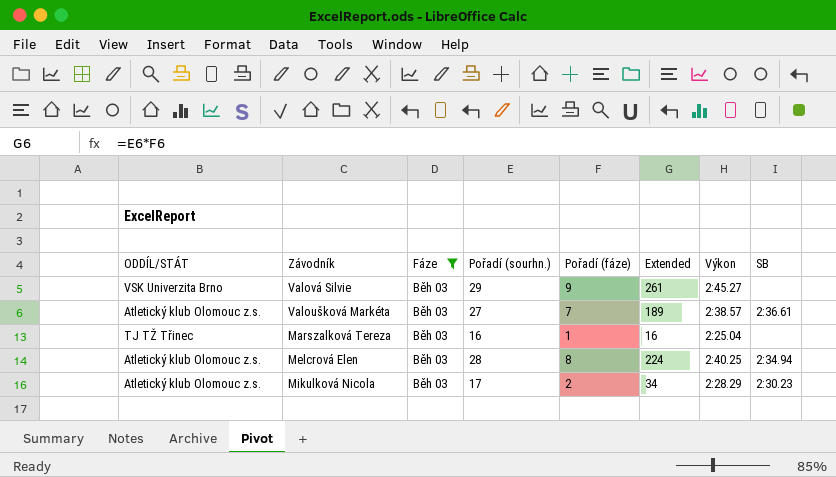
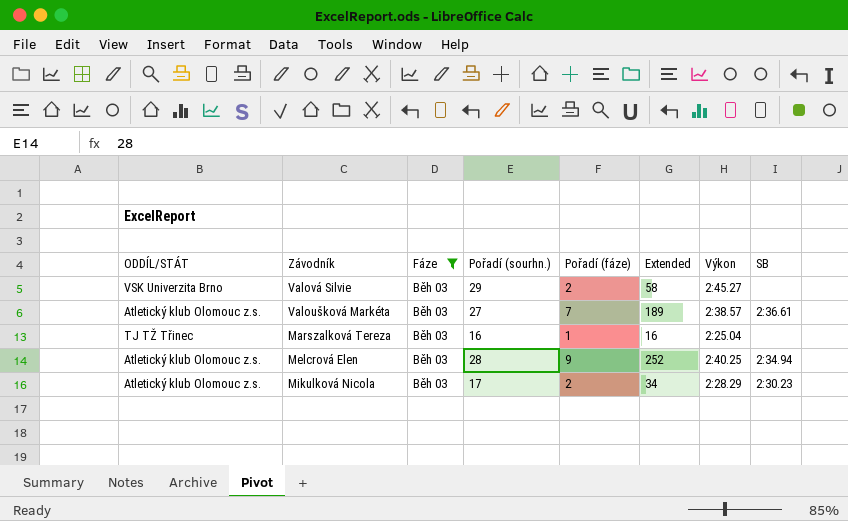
Valová Silvie | Pořadí (fáze): 9 -> 2
Valová Silvie | Extended: 261 -> 58
Melcrová Elen | Pořadí (fáze): 8 -> 9
Melcrová Elen | Extended: 224 -> 252

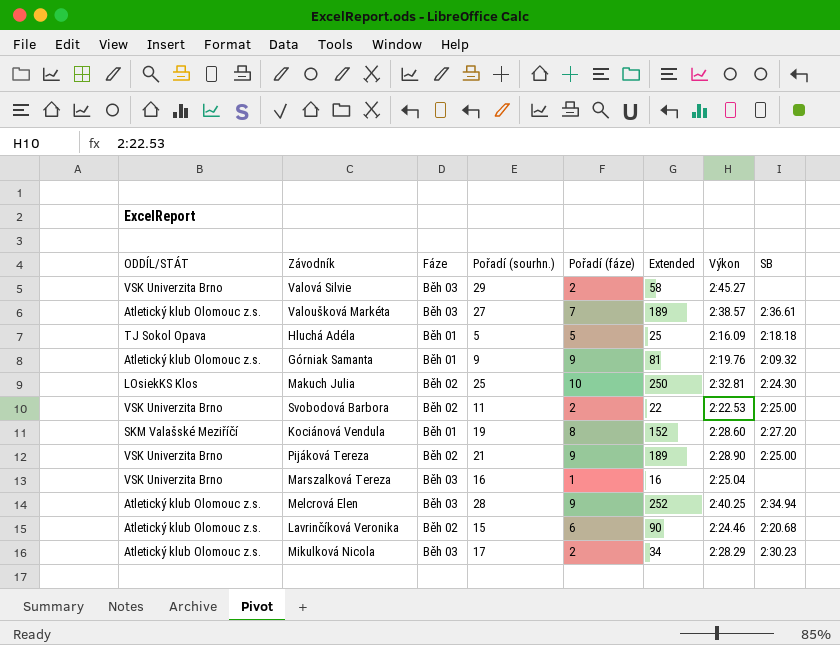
filter: Fáze = Běh 03 -> none
Marszalková Tereza | ODDÍL/STÁT: TJ TŽ Třinec -> VSK Univerzita Brno

